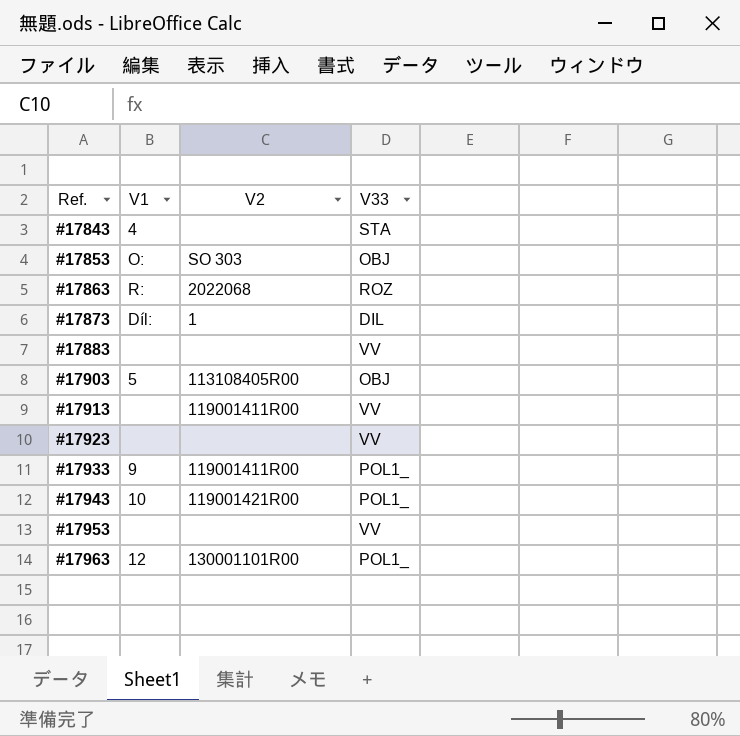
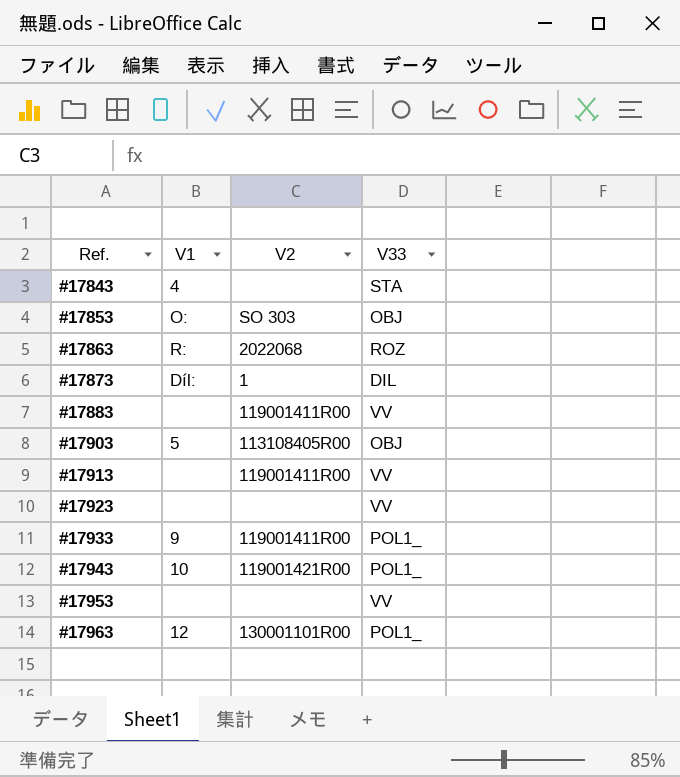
#17883 | V2: none -> 119001411R00

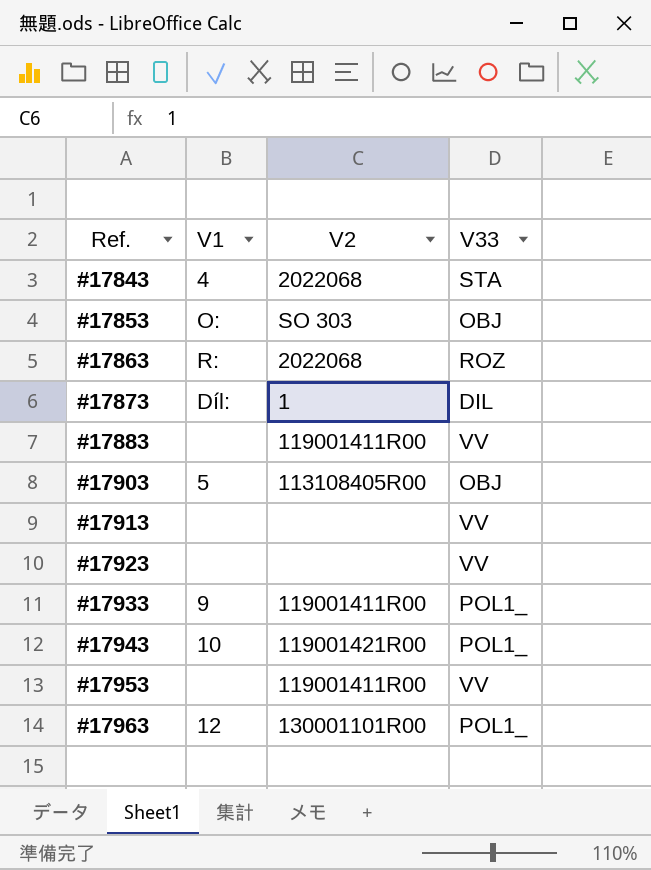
#17843 | V2: none -> 2022068
#17913 | V2: 119001411R00 -> none
#17953 | V2: none -> 119001411R00

